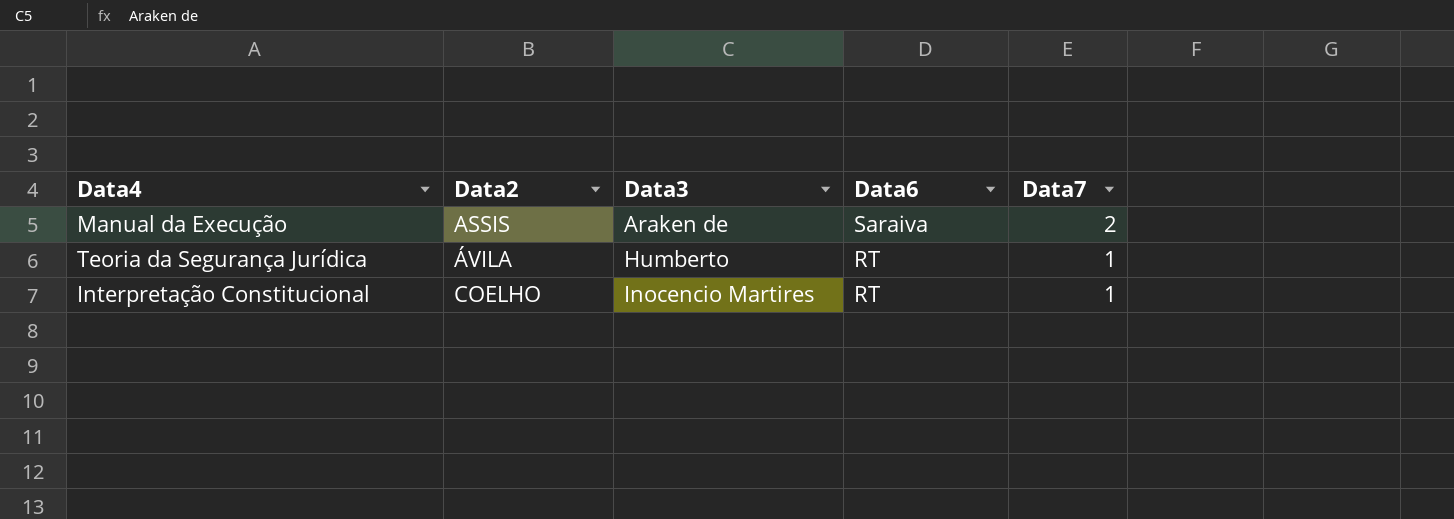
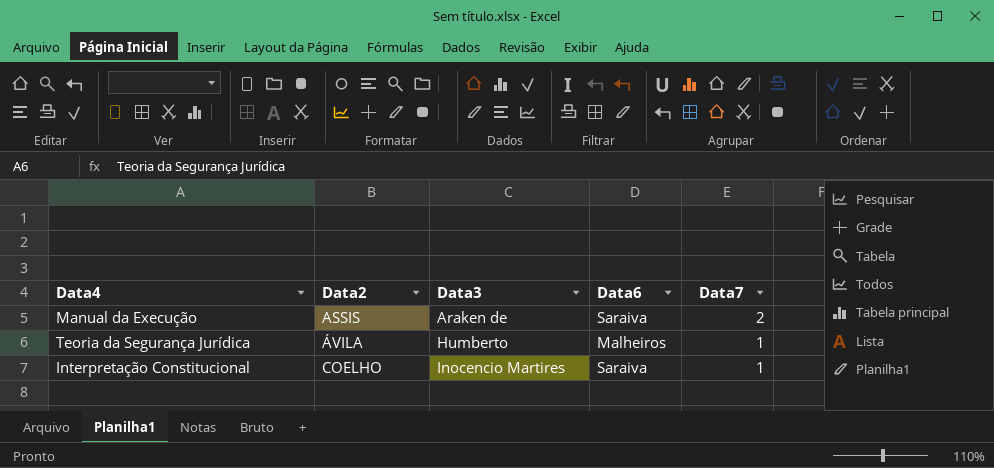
Teoria da Segurança Jurídica | Data6: RT -> Malheiros
Interpretação Constitucional | Data6: RT -> Saraiva

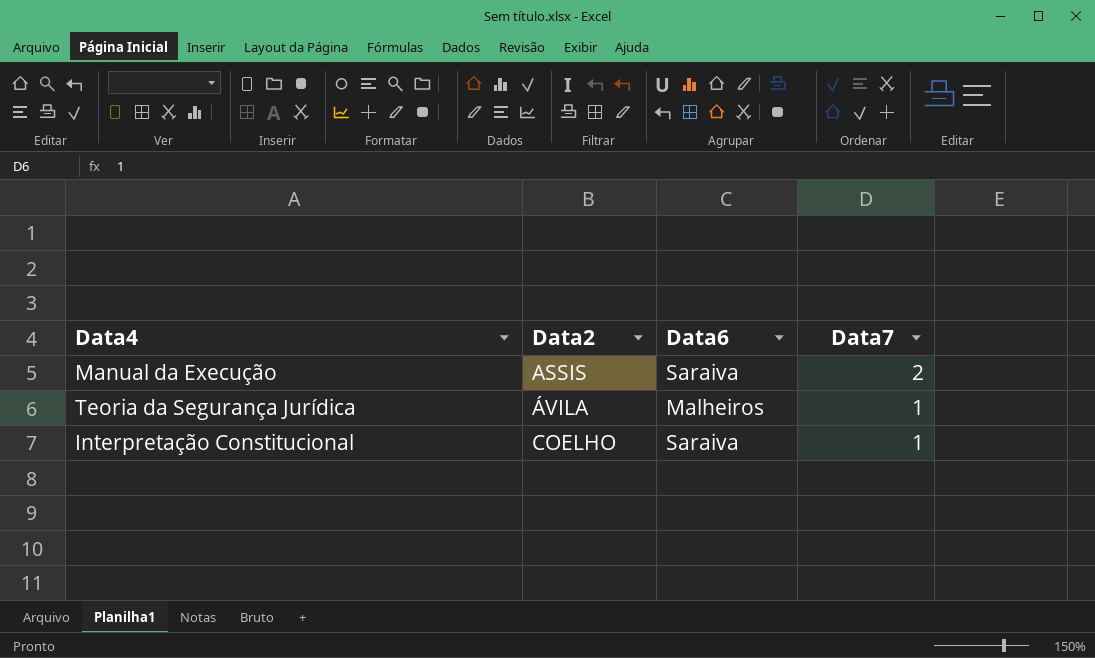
column Data3 | position: 3 -> none

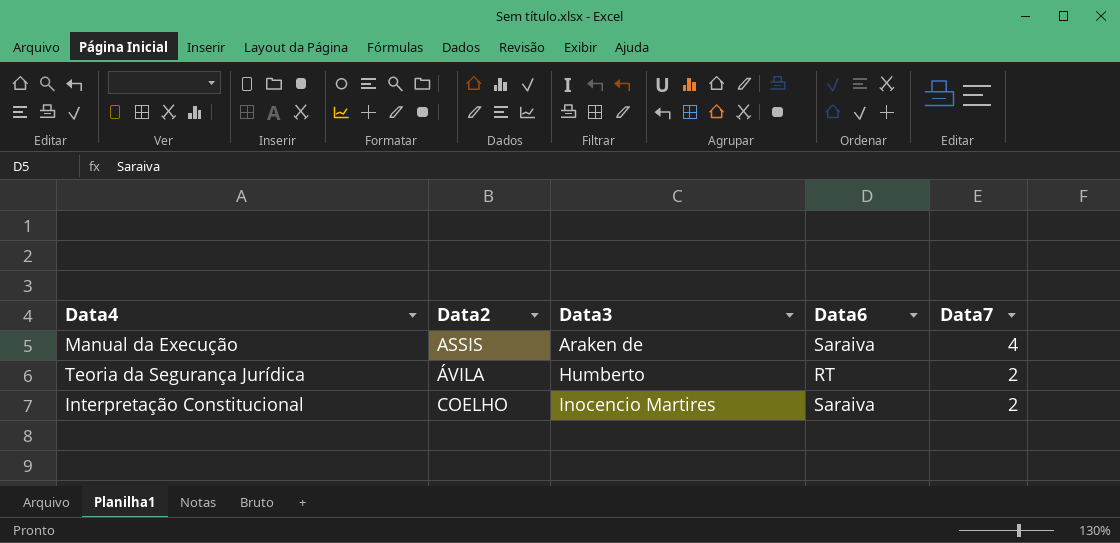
column Data3 | position: none -> 3
Manual da Execução | Data7: 2 -> 4
Teoria da Segurança Jurídica | Data6: Malheiros -> RT
Teoria da Segurança Jurídica | Data7: 1 -> 2
Interpretação Constitucional | Data7: 1 -> 2

